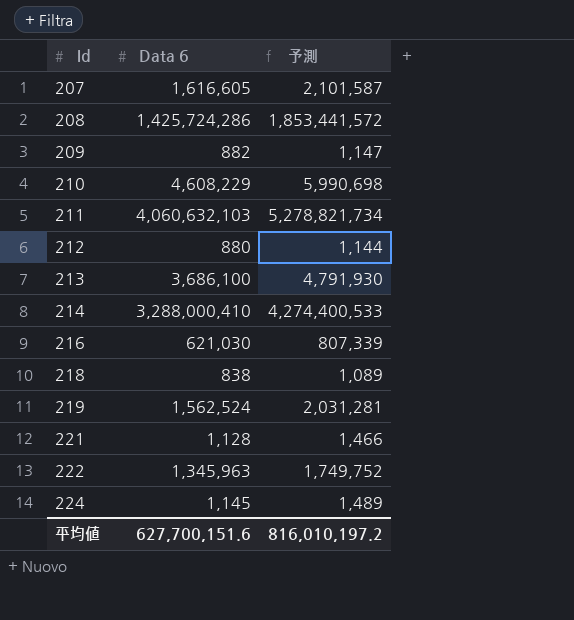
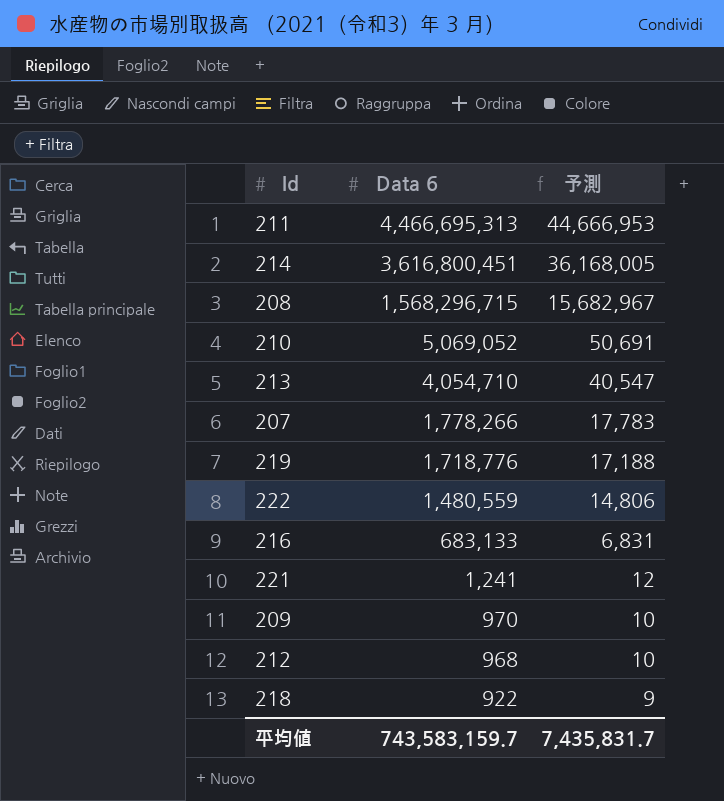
row order: Id ascending -> Data 6 descending
column 予測 | formula: [Data 6] * 1.3 -> [Data 6] * 0.01
row 224: 1,145 | 1,489 -> none
211 | Data 6: 4,060,632,103 -> 4,466,695,313
214 | Data 6: 3,288,000,410 -> 3,616,800,451
208 | Data 6: 1,425,724,286 -> 1,568,296,715
210 | Data 6: 4,608,229 -> 5,069,052
213 | Data 6: 3,686,100 -> 4,054,710
207 | Data 6: 1,616,605 -> 1,778,266
219 | Data 6: 1,562,524 -> 1,718,776
222 | Data 6: 1,345,963 -> 1,480,559
216 | Data 6: 621,030 -> 683,133
221 | Data 6: 1,128 -> 1,241
209 | Data 6: 882 -> 970
212 | Data 6: 880 -> 968
218 | Data 6: 838 -> 922
平均値 | Data 6: 627,700,151.6 -> 743,583,159.7
平均値 | 予測: 816,010,197.2 -> 7,435,831.7

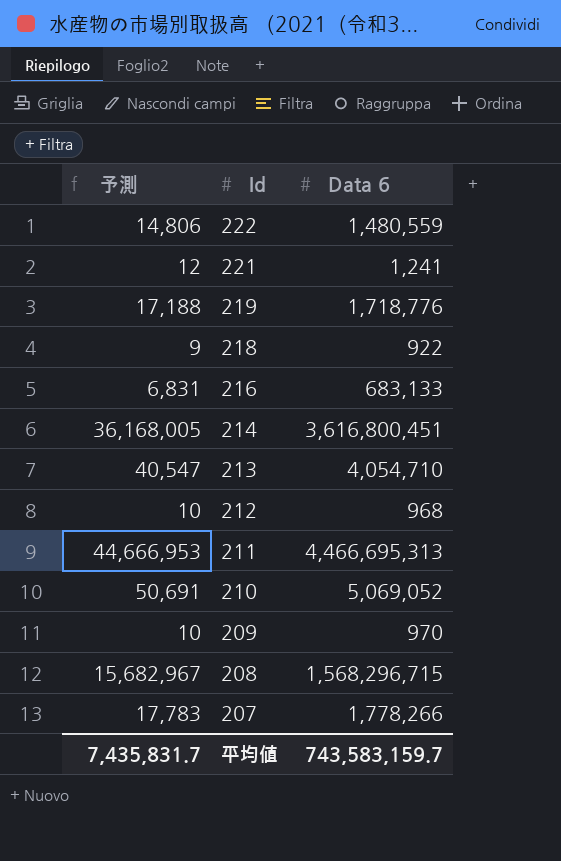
row order: Data 6 descending -> Id descending
column 予測 | position: 3 -> 1

